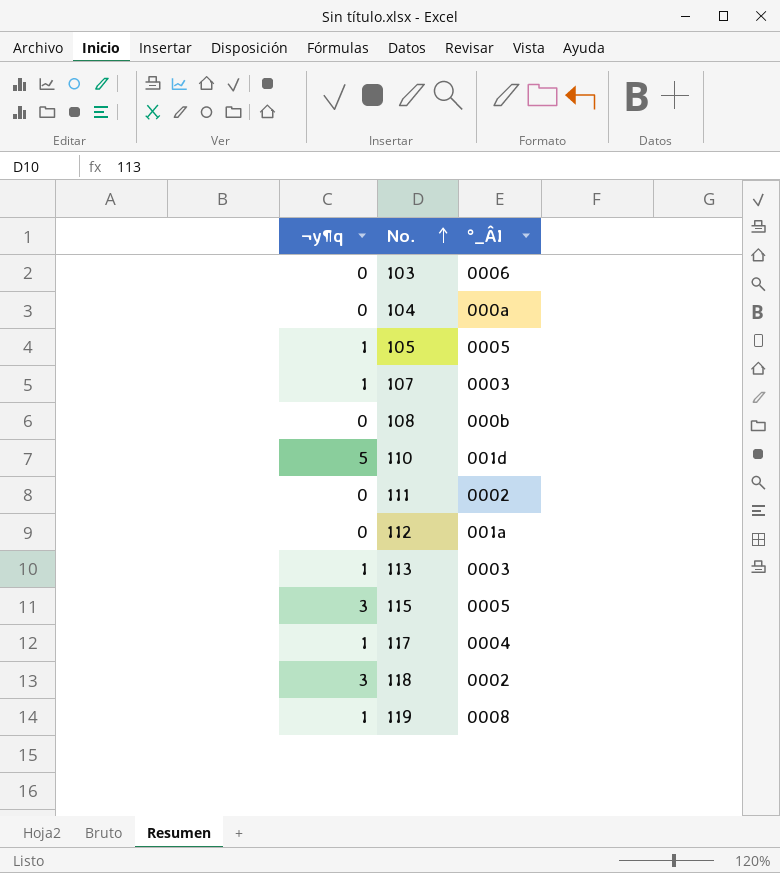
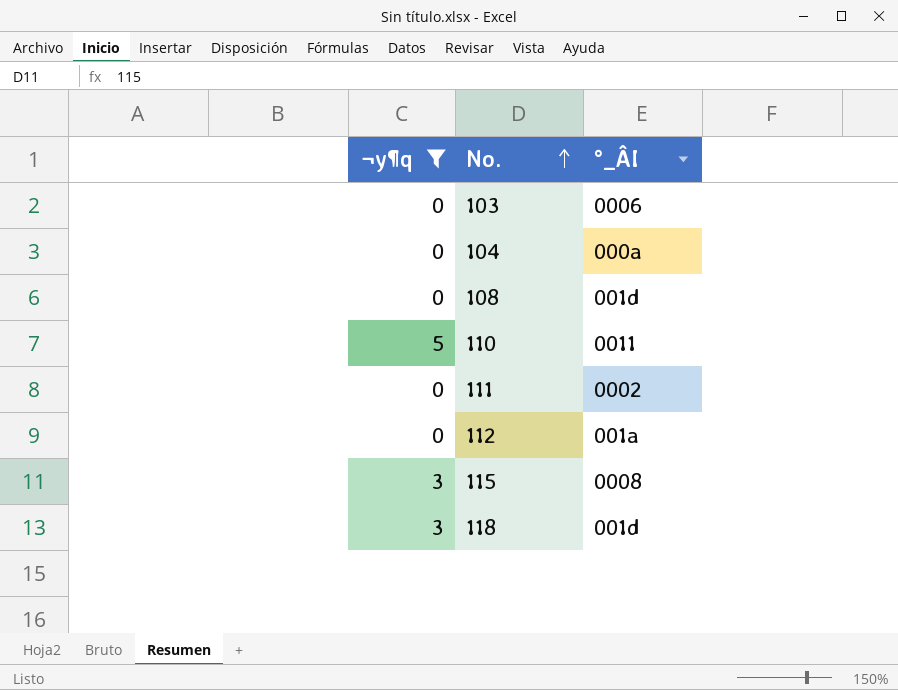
filter: none -> ¬y¶q != 1
108 | °_ÂI: 000b -> 001d
110 | °_ÂI: 001d -> 0011
115 | °_ÂI: 0005 -> 0008
118 | °_ÂI: 0002 -> 001d

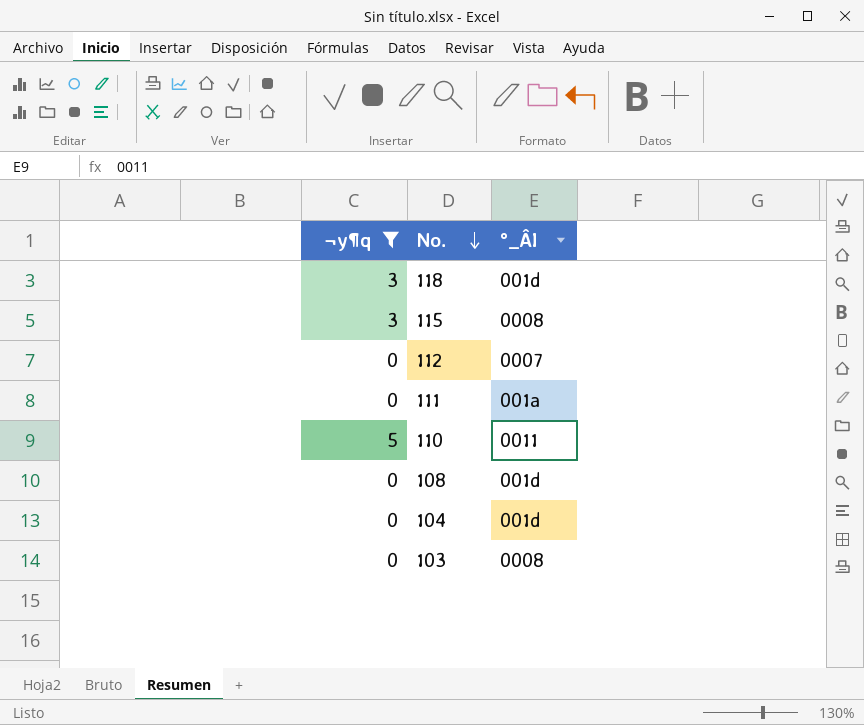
row order: No. ascending -> No. descending
112 | °_ÂI: 001a -> 0007
111 | °_ÂI: 0002 -> 001a
104 | °_ÂI: 000a -> 001d
103 | °_ÂI: 0006 -> 0008

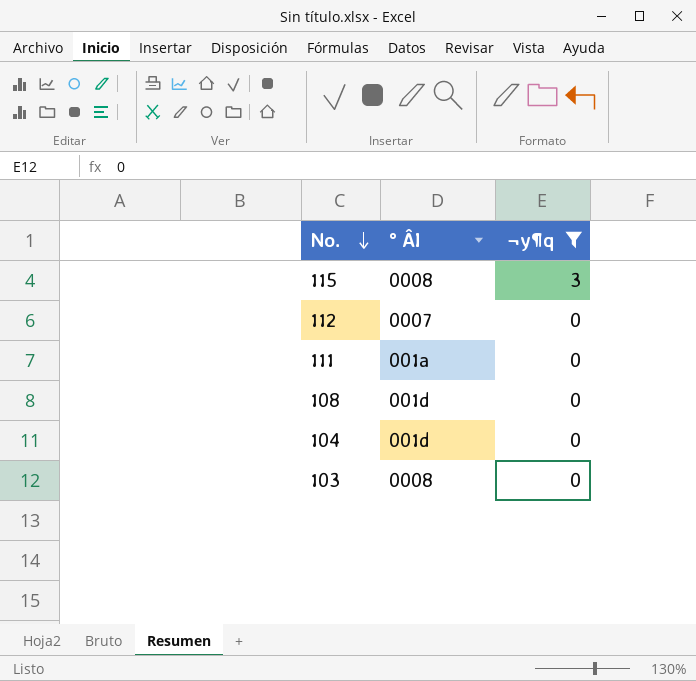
column name: °_ÂI -> ° ÂI
column ¬y¶q | position: 1 -> 3
row 118: 3 | 001d -> none
row 110: 5 | 0011 -> none

